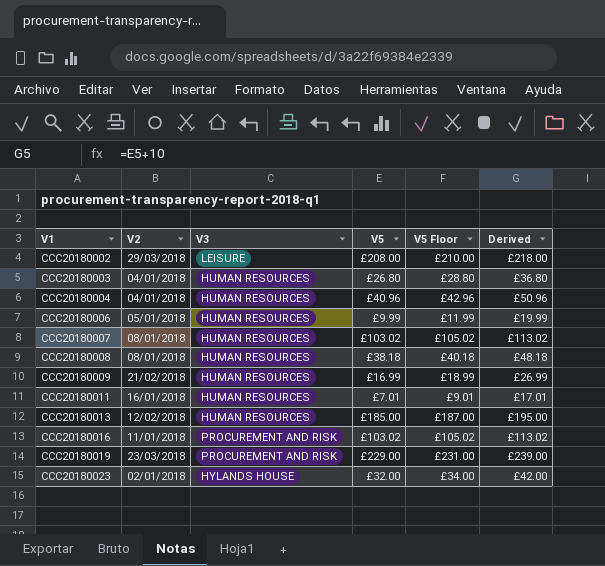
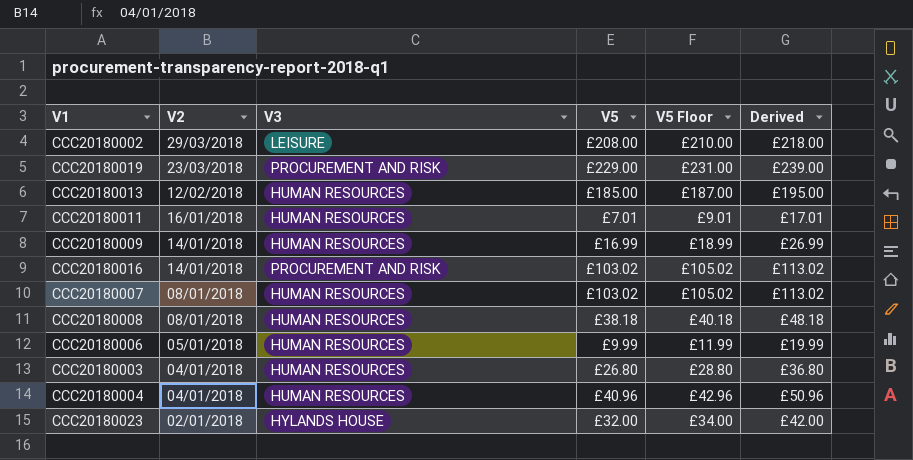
row order: V1 ascending -> V2 descending
CCC20180009 | V2: 21/02/2018 -> 14/01/2018
CCC20180016 | V2: 11/01/2018 -> 14/01/2018

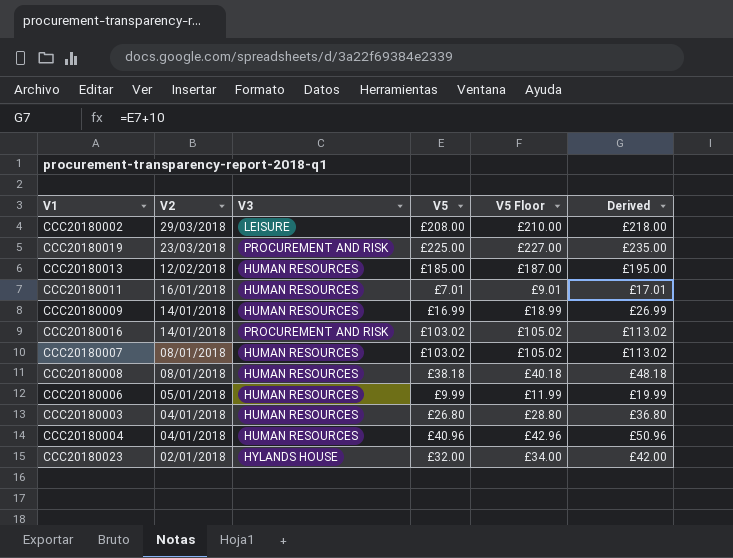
CCC20180019 | V5: £229.00 -> £225.00
CCC20180019 | V5 Floor: £231.00 -> £227.00
CCC20180019 | Derived: £239.00 -> £235.00

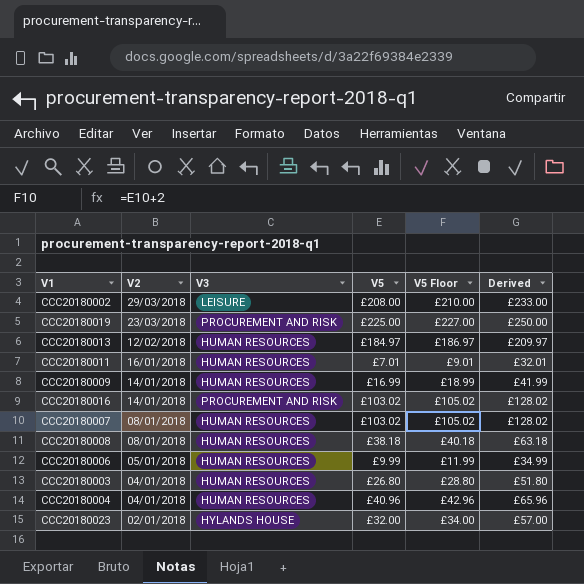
column Derived | formula: [V5] + 10 -> [V5] + 25
CCC20180013 | V5: £185.00 -> £184.97
CCC20180013 | V5 Floor: £187.00 -> £186.97

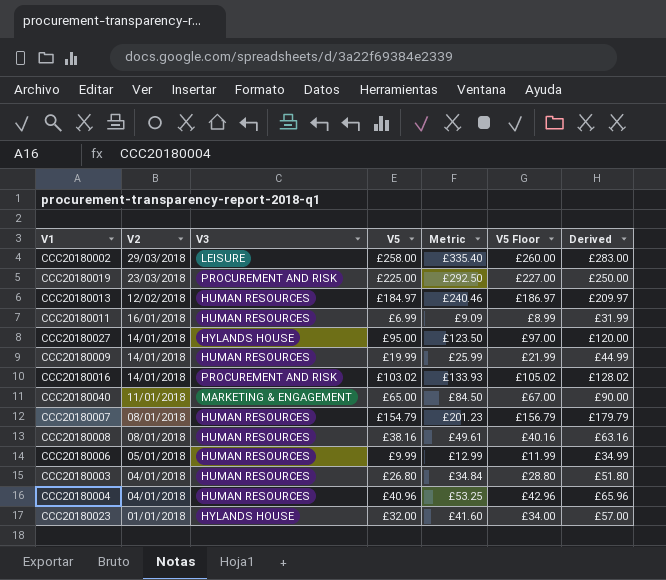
column Metric | formula: none -> [V5] * 1.3
CCC20180002 | V5: £208.00 -> £258.00
CCC20180002 | V5 Floor: £210.00 -> £260.00
CCC20180002 | Derived: £233.00 -> £283.00
CCC20180011 | V5: £7.01 -> £6.99
CCC20180011 | V5 Floor: £9.01 -> £8.99
CCC20180011 | Derived: £32.01 -> £31.99
row CCC20180027: none -> 14/01/2018 | HYLANDS HOUSE | £95.00 | £123.50 | £97.00 | £120.00
CCC20180009 | V5: £16.99 -> £19.99
CCC20180009 | V5 Floor: £18.99 -> £21.99
CCC20180009 | Derived: £41.99 -> £44.99
row CCC20180040: none -> 11/01/2018 | MARKETING & ENGAGEMENT | £65.00 | £84.50 | £67.00 | £90.00
CCC20180007 | V5: £103.02 -> £154.79
CCC20180007 | V5 Floor: £105.02 -> £156.79
CCC20180007 | Derived: £128.02 -> £179.79
CCC20180008 | V5: £38.18 -> £38.16
CCC20180008 | V5 Floor: £40.18 -> £40.16
CCC20180008 | Derived: £63.18 -> £63.16
CCC20180023 | V2: 02/01/2018 -> 01/01/2018

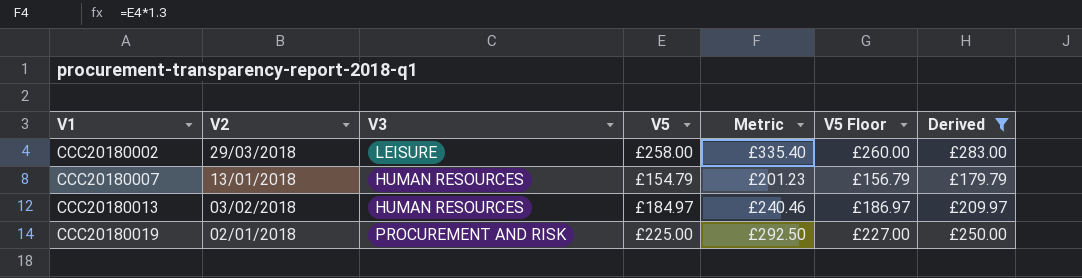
filter: none -> Derived >= £179.79
row order: V2 descending -> V1 ascending
CCC20180007 | V2: 08/01/2018 -> 13/01/2018
CCC20180013 | V2: 12/02/2018 -> 03/02/2018
CCC20180019 | V2: 23/03/2018 -> 02/01/2018

